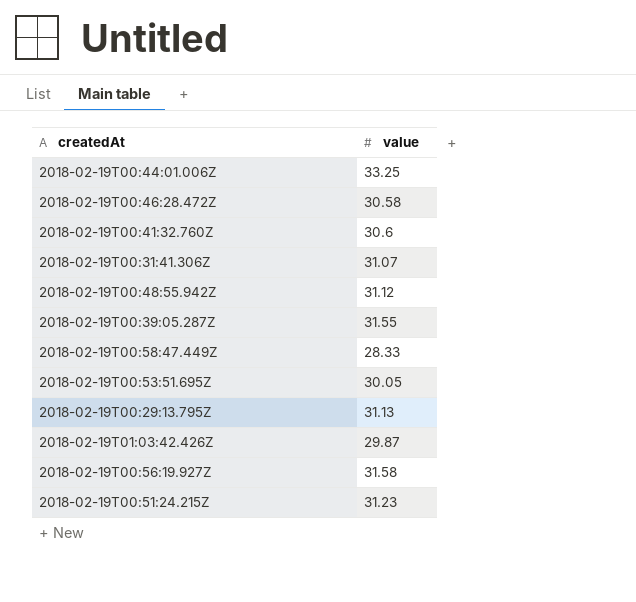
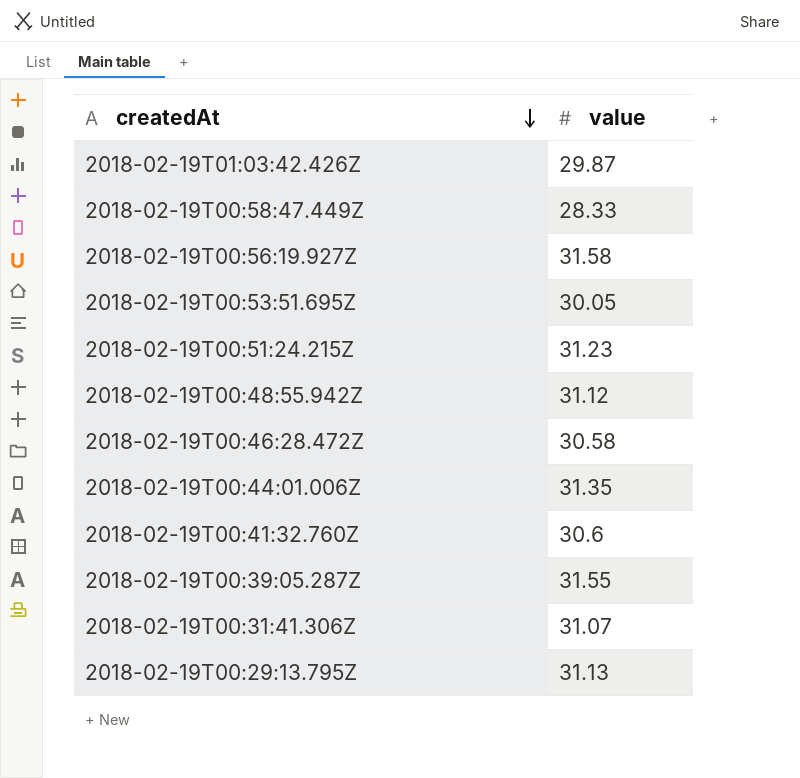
row order: none -> createdAt descending
2018-02-19T00:44:01.006Z | value: 33.25 -> 31.35

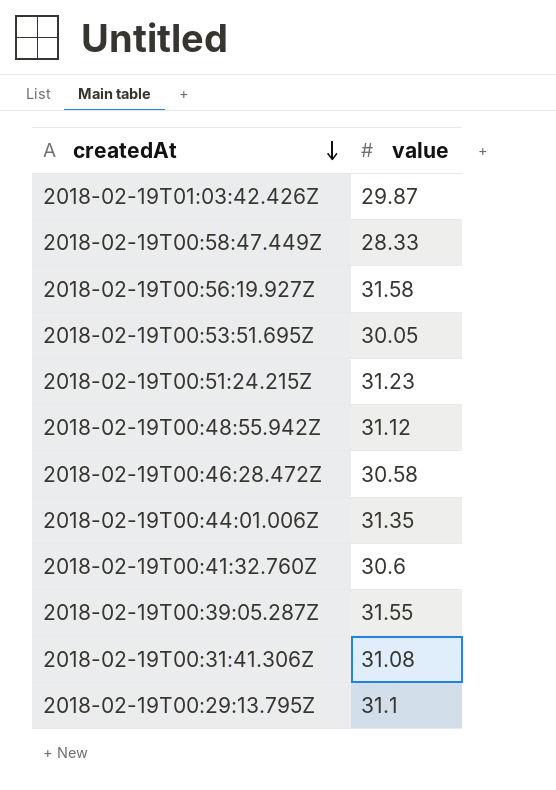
2018-02-19T00:31:41.306Z | value: 31.07 -> 31.08
2018-02-19T00:29:13.795Z | value: 31.13 -> 31.1

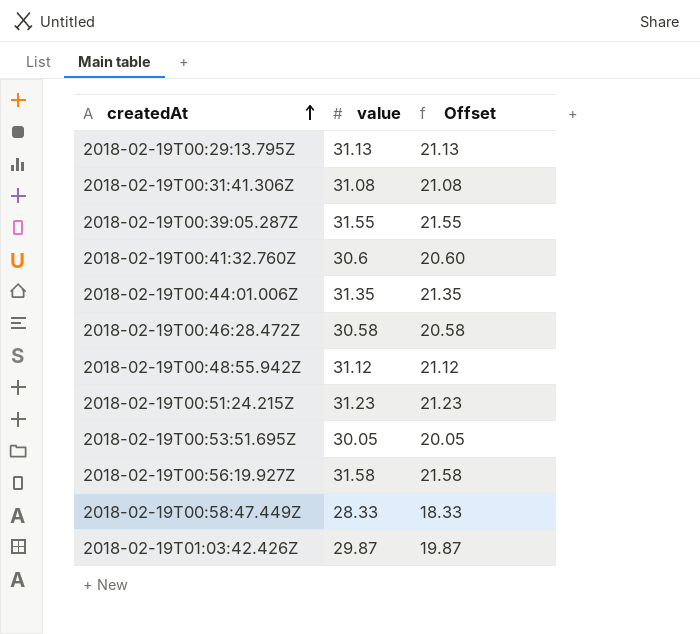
row order: createdAt descending -> createdAt ascending
column Offset | formula: none -> [value] - 10
2018-02-19T00:29:13.795Z | value: 31.1 -> 31.13

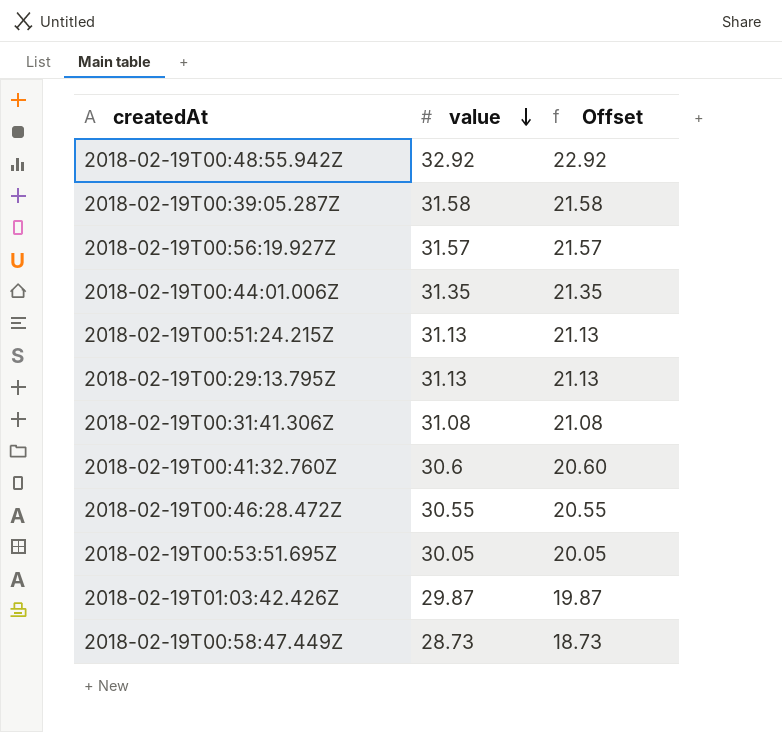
row order: createdAt ascending -> value descending
2018-02-19T00:48:55.942Z | value: 31.12 -> 32.92
2018-02-19T00:48:55.942Z | Offset: 21.12 -> 22.92
2018-02-19T00:39:05.287Z | value: 31.55 -> 31.58
2018-02-19T00:39:05.287Z | Offset: 21.55 -> 21.58
2018-02-19T00:56:19.927Z | value: 31.58 -> 31.57
2018-02-19T00:56:19.927Z | Offset: 21.58 -> 21.57
2018-02-19T00:51:24.215Z | value: 31.23 -> 31.13
2018-02-19T00:51:24.215Z | Offset: 21.23 -> 21.13
2018-02-19T00:46:28.472Z | value: 30.58 -> 30.55
2018-02-19T00:46:28.472Z | Offset: 20.58 -> 20.55
2018-02-19T00:58:47.449Z | value: 28.33 -> 28.73
2018-02-19T00:58:47.449Z | Offset: 18.33 -> 18.73

